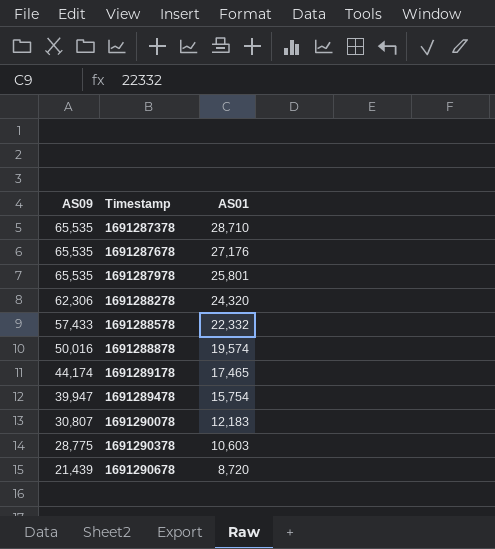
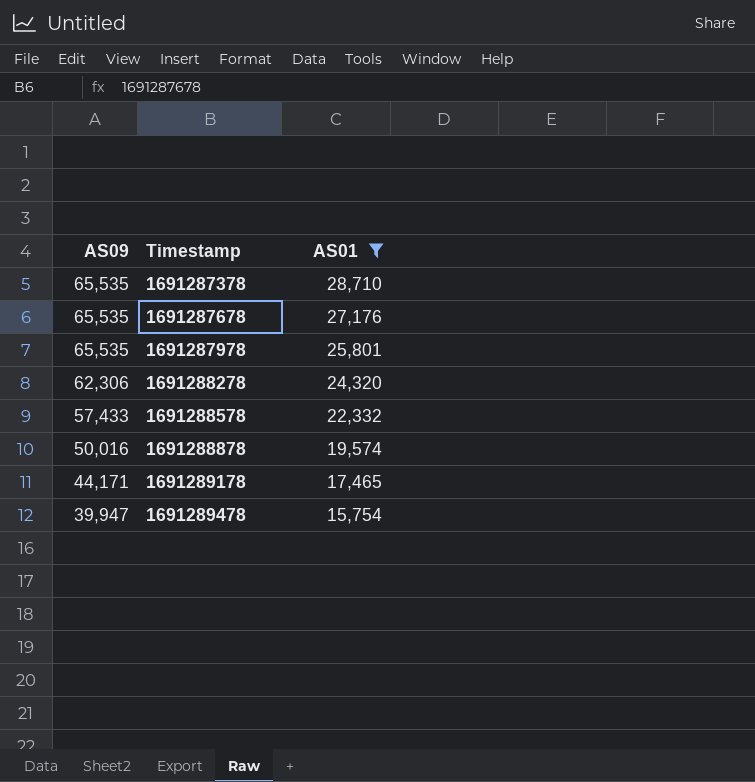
filter: none -> AS01 >= 15,754
1691289178 | AS09: 44,174 -> 44,171

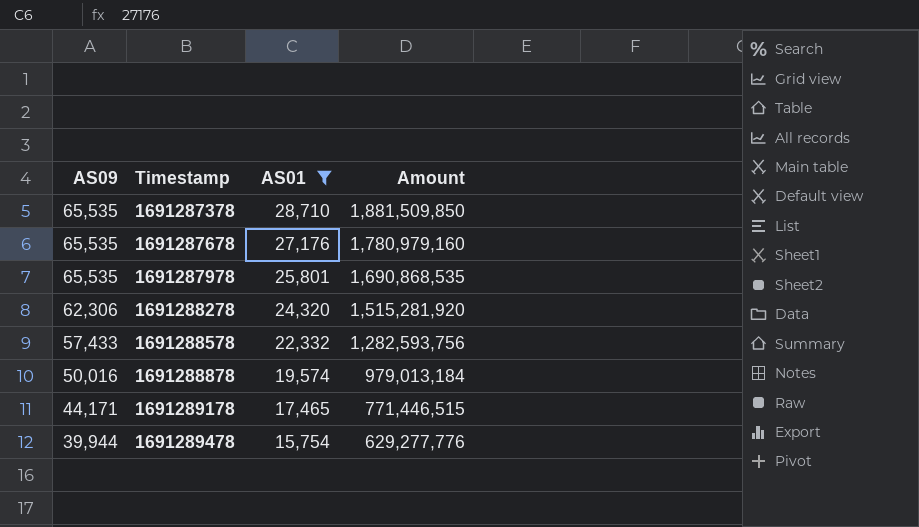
column Amount | formula: none -> [AS09] * [AS01]
1691289478 | AS09: 39,947 -> 39,944

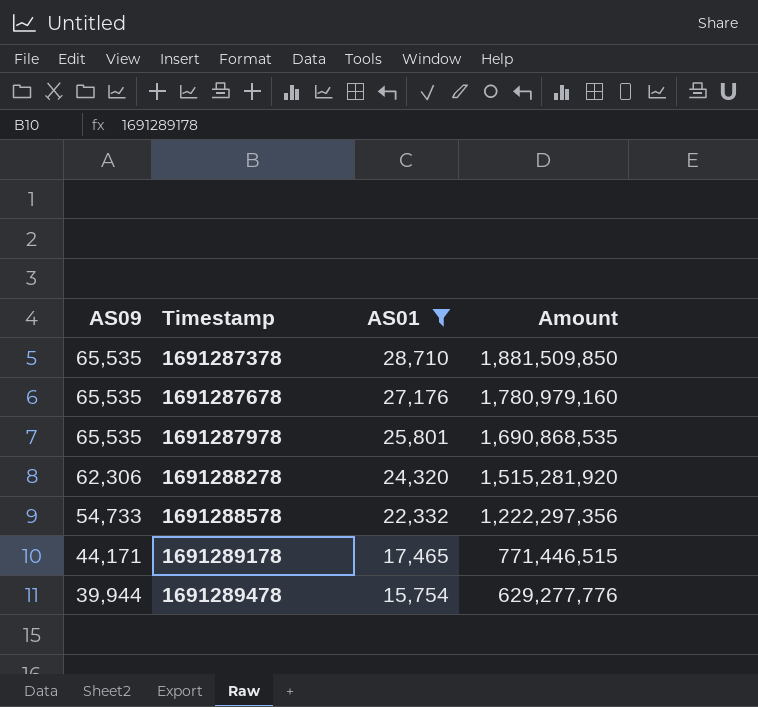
row 1691288878: 50,016 | 19,574 | 979,013,184 -> none
1691288578 | AS09: 57,433 -> 54,733
1691288578 | Amount: 1,282,593,756 -> 1,222,297,356

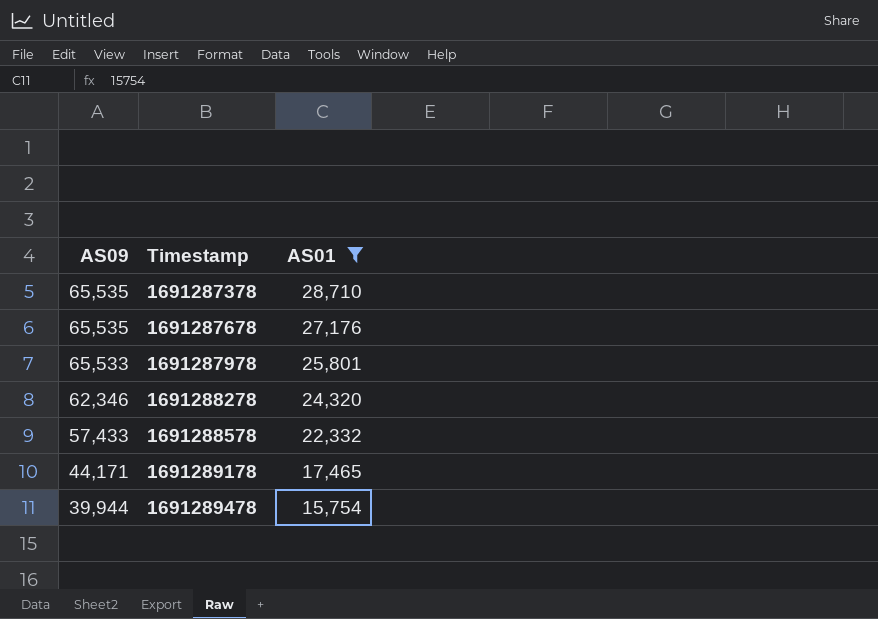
column Amount | formula: [AS09] * [AS01] -> none
1691287978 | AS09: 65,535 -> 65,533
1691288278 | AS09: 62,306 -> 62,346
1691288578 | AS09: 54,733 -> 57,433

